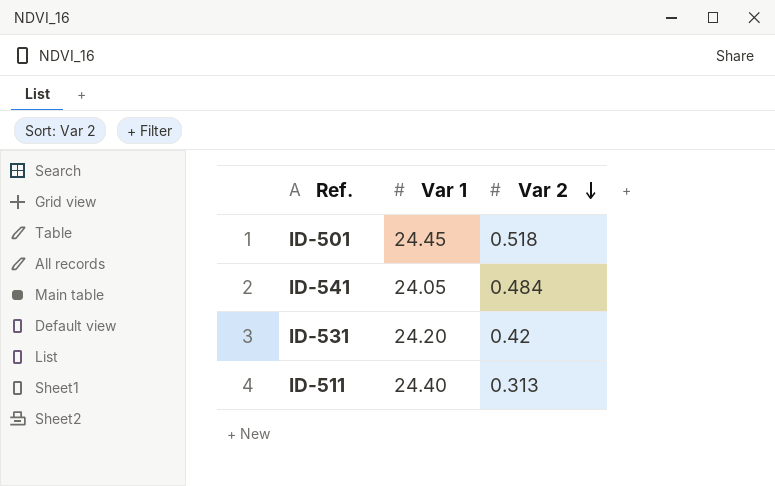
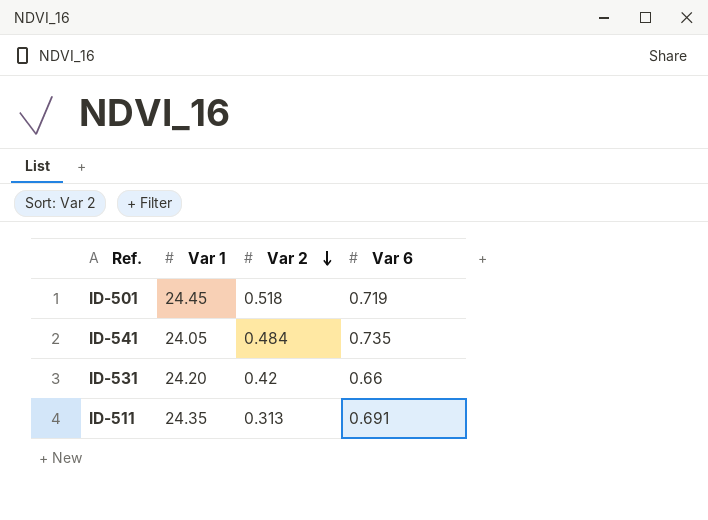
column Var 6 | position: none -> 4
ID-511 | Var 1: 24.40 -> 24.35

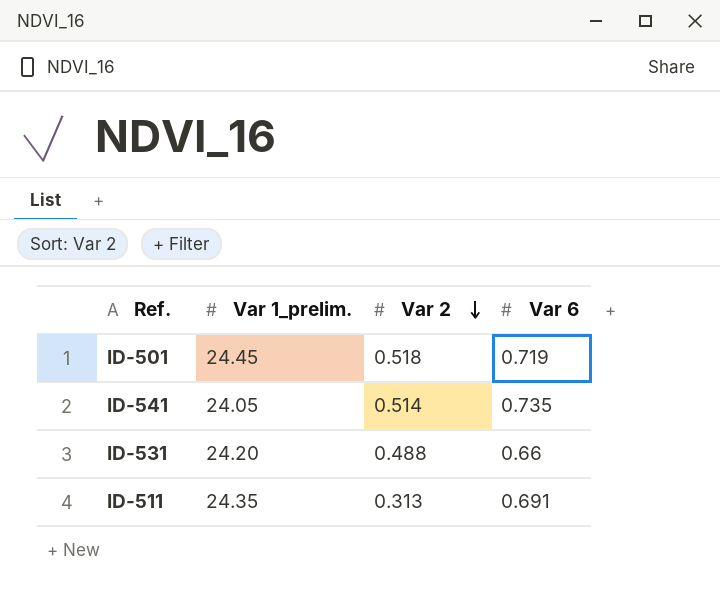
column name: Var 1 -> Var 1_prelim.
ID-541 | Var 2: 0.484 -> 0.514
ID-531 | Var 2: 0.42 -> 0.488

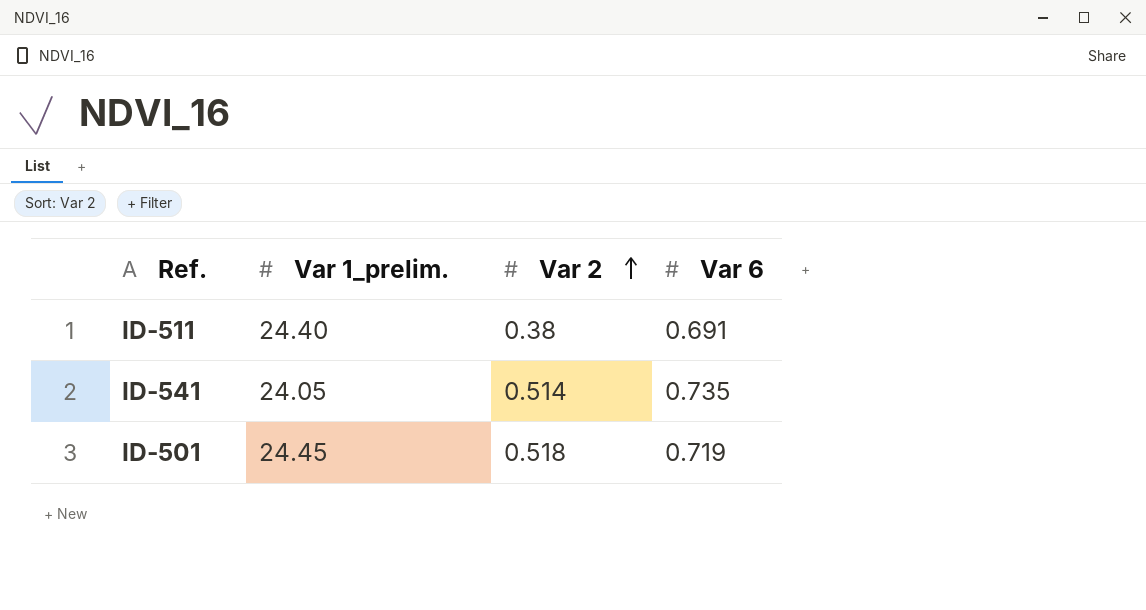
row order: Var 2 descending -> Var 2 ascending
row ID-531: 24.20 | 0.488 | 0.66 -> none
ID-511 | Var 1_prelim.: 24.35 -> 24.40
ID-511 | Var 2: 0.313 -> 0.38

